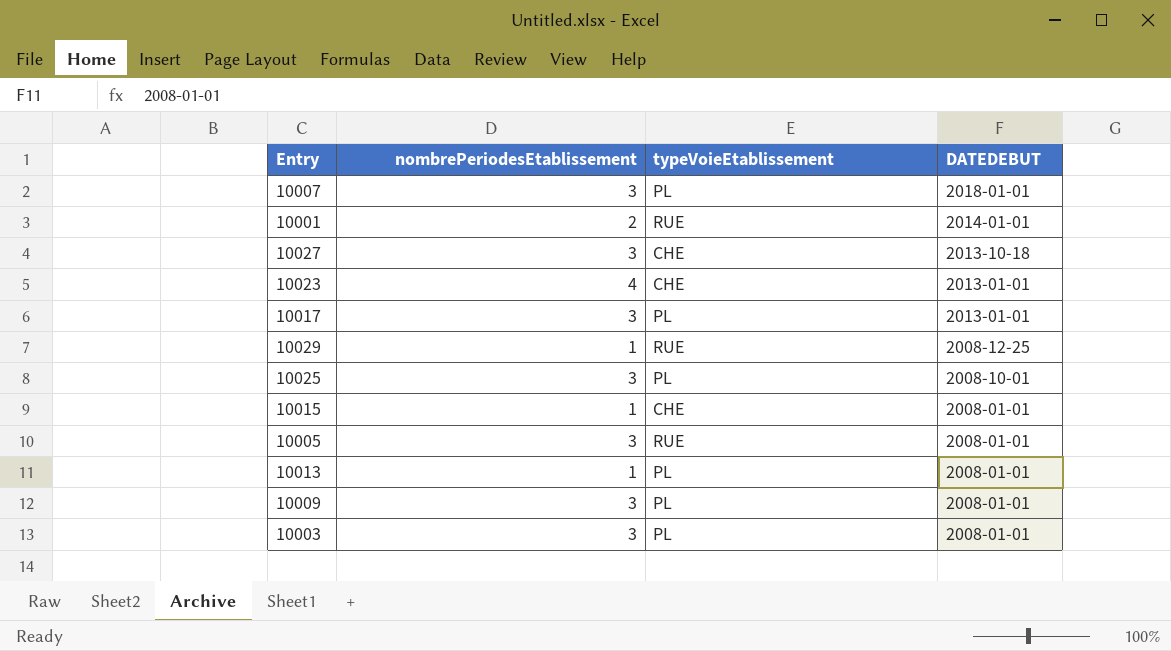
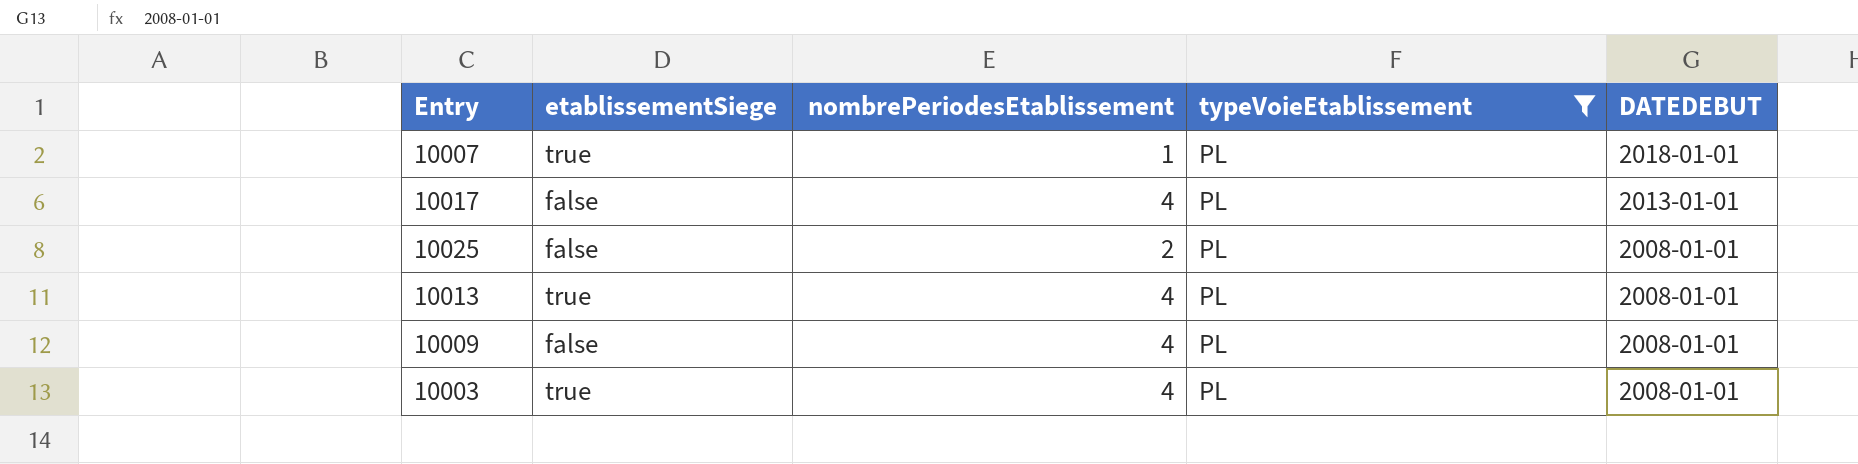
filter: none -> typeVoieEtablissement = PL
column etablissementSiege | position: none -> 2
10007 | nombrePeriodesEtablissement: 3 -> 1
10017 | nombrePeriodesEtablissement: 3 -> 4
10025 | nombrePeriodesEtablissement: 3 -> 2
10025 | DATEDEBUT: 2008-10-01 -> 2008-01-01
10013 | nombrePeriodesEtablissement: 1 -> 4
10009 | nombrePeriodesEtablissement: 3 -> 4
10003 | nombrePeriodesEtablissement: 3 -> 4

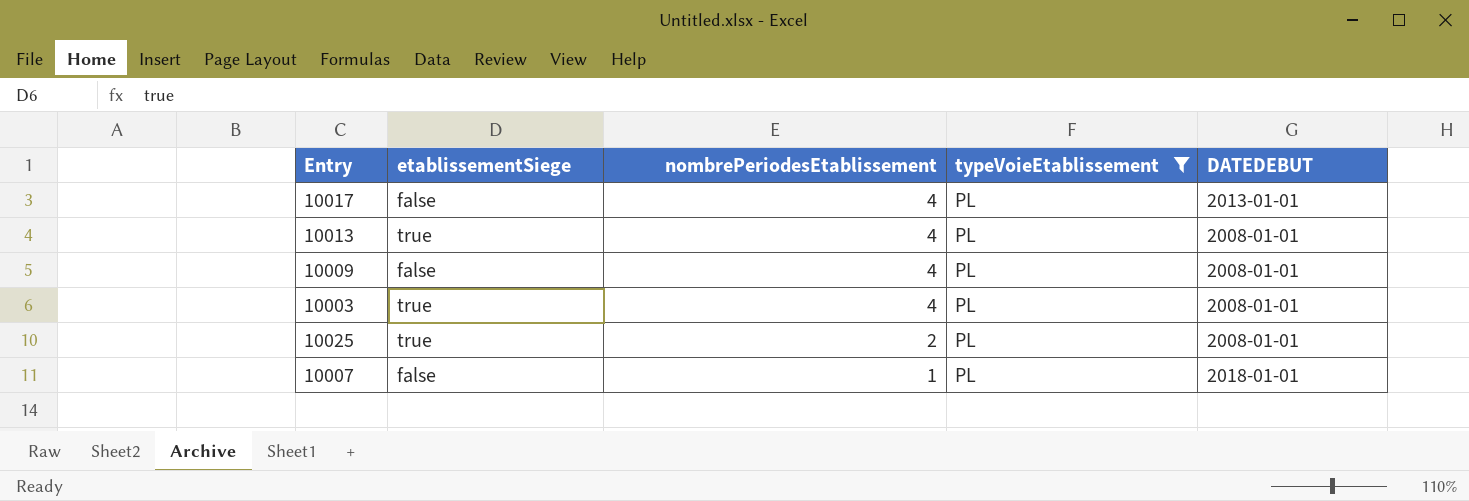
row order: DATEDEBUT descending -> nombrePeriodesEtablissement descending
10025 | etablissementSiege: false -> true
10007 | etablissementSiege: true -> false

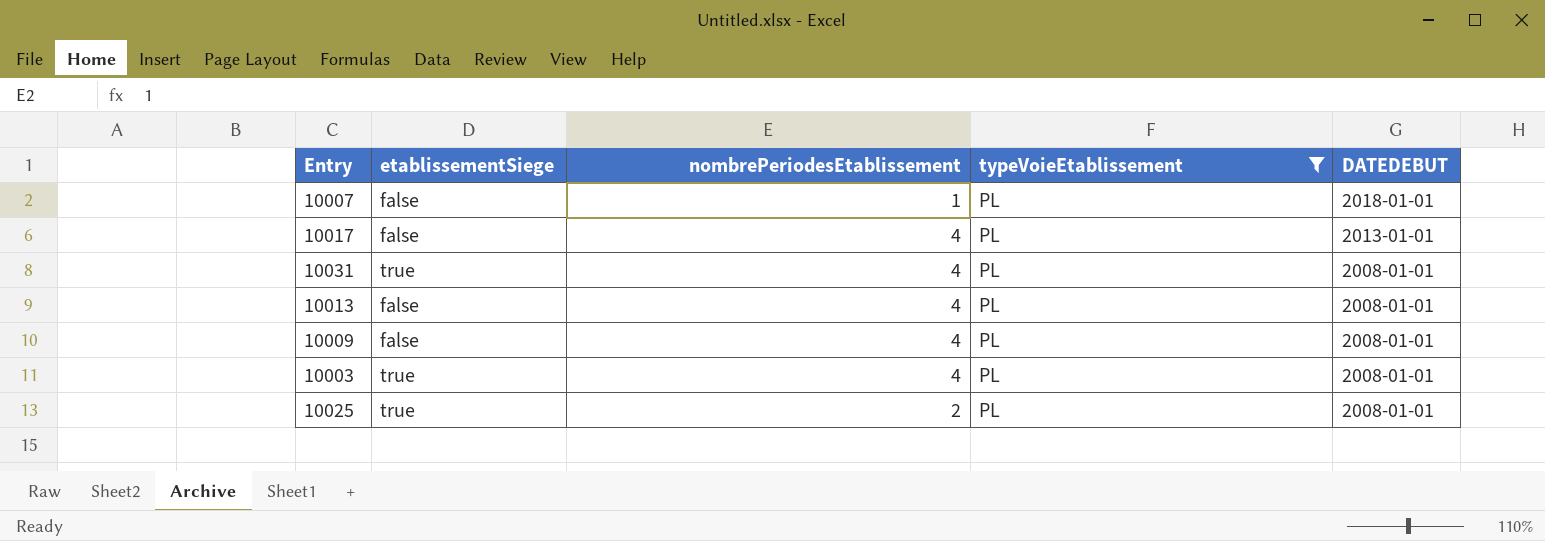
row order: nombrePeriodesEtablissement descending -> DATEDEBUT descending
row 10031: none -> true | 4 | PL | 2008-01-01
10013 | etablissementSiege: true -> false

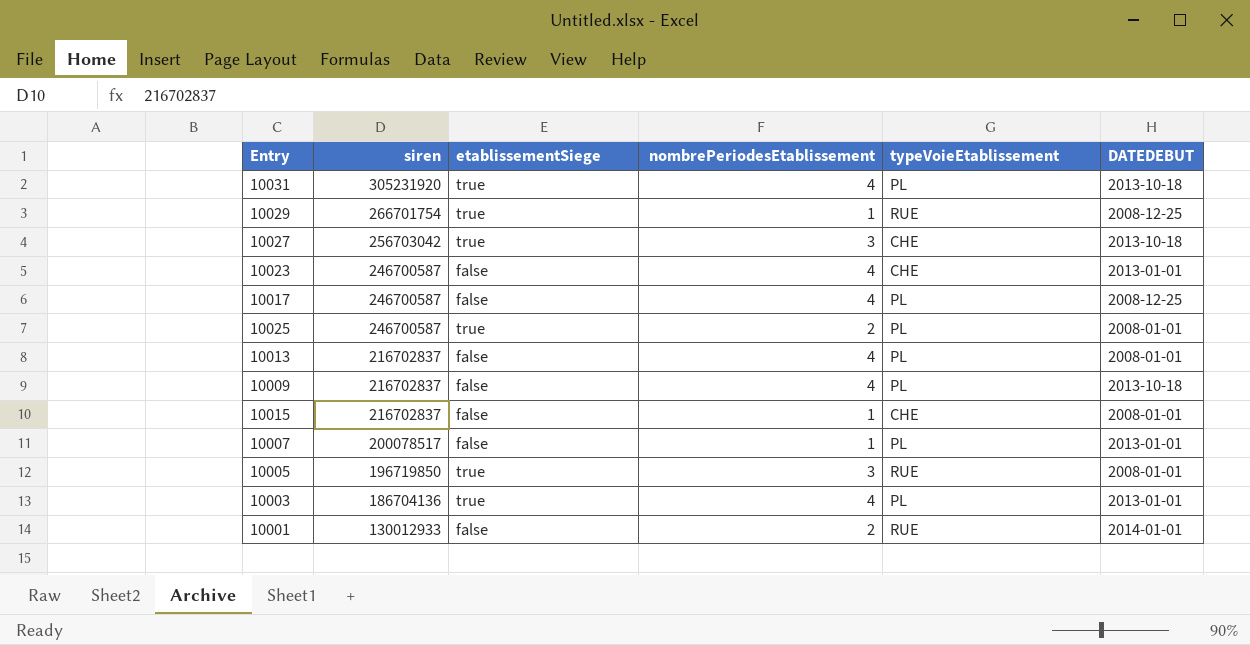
filter: typeVoieEtablissement = PL -> none
row order: DATEDEBUT descending -> siren descending
column siren | position: none -> 2
10031 | DATEDEBUT: 2008-01-01 -> 2013-10-18
10017 | DATEDEBUT: 2013-01-01 -> 2008-12-25
10009 | DATEDEBUT: 2008-01-01 -> 2013-10-18
10007 | DATEDEBUT: 2018-01-01 -> 2013-01-01
10003 | DATEDEBUT: 2008-01-01 -> 2013-01-01

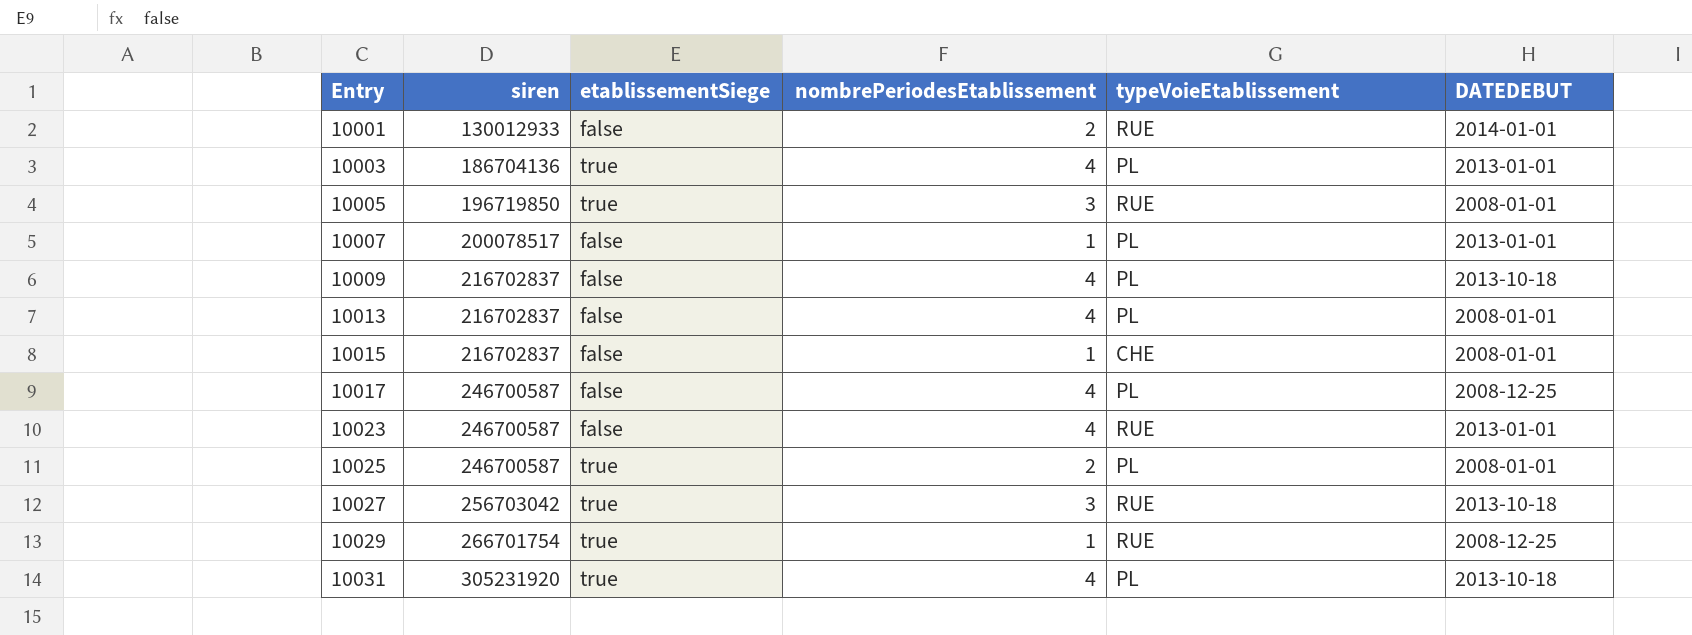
row order: siren descending -> Entry ascending
10023 | typeVoieEtablissement: CHE -> RUE
10027 | typeVoieEtablissement: CHE -> RUE

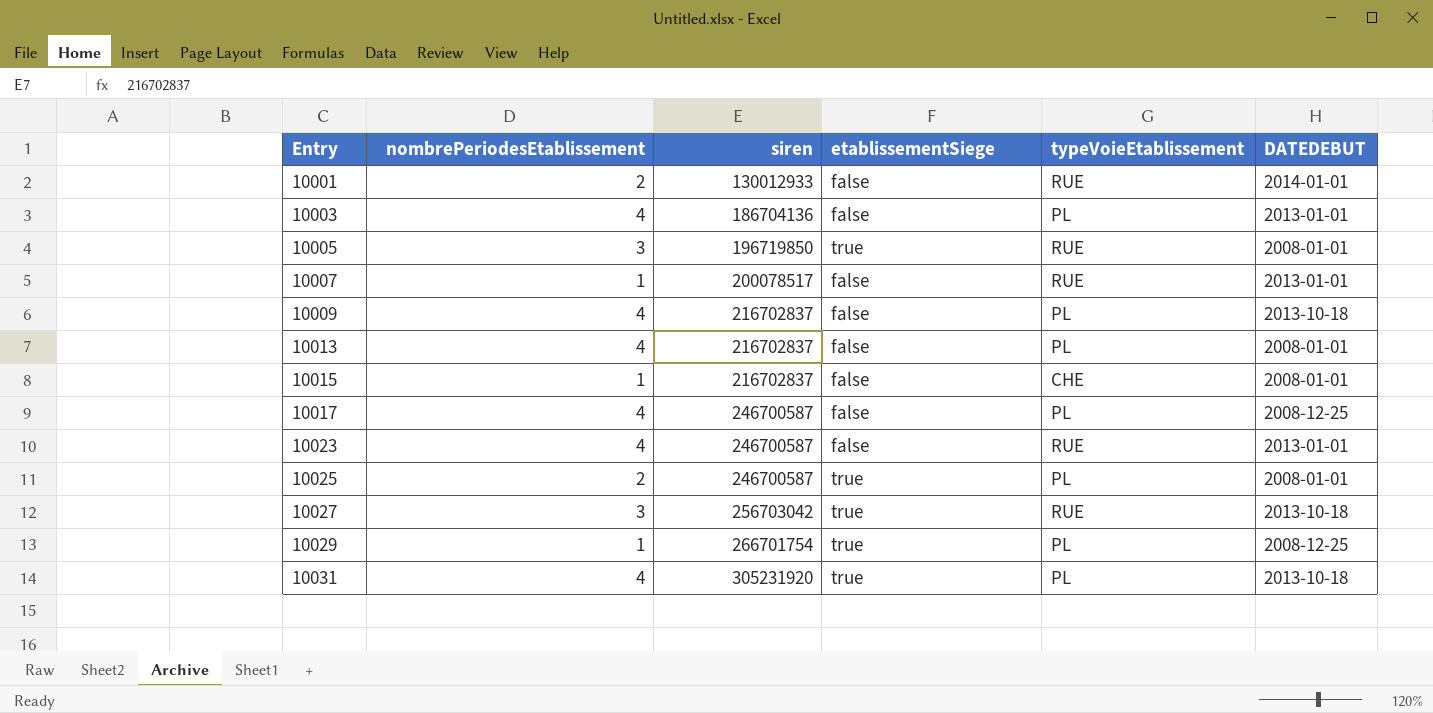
column nombrePeriodesEtablissement | position: 4 -> 2
10003 | etablissementSiege: true -> false
10007 | typeVoieEtablissement: PL -> RUE
10029 | typeVoieEtablissement: RUE -> PL

